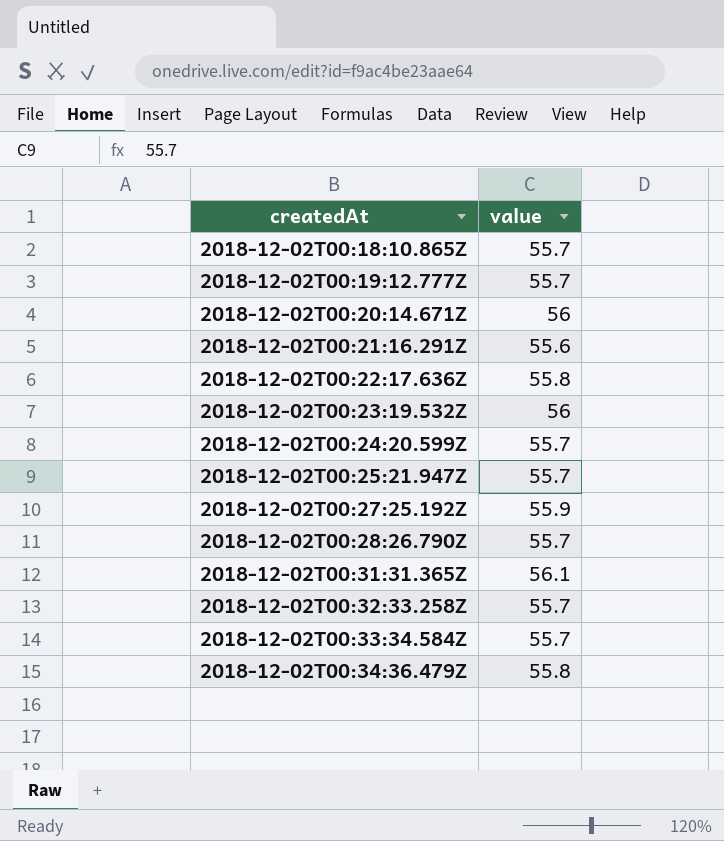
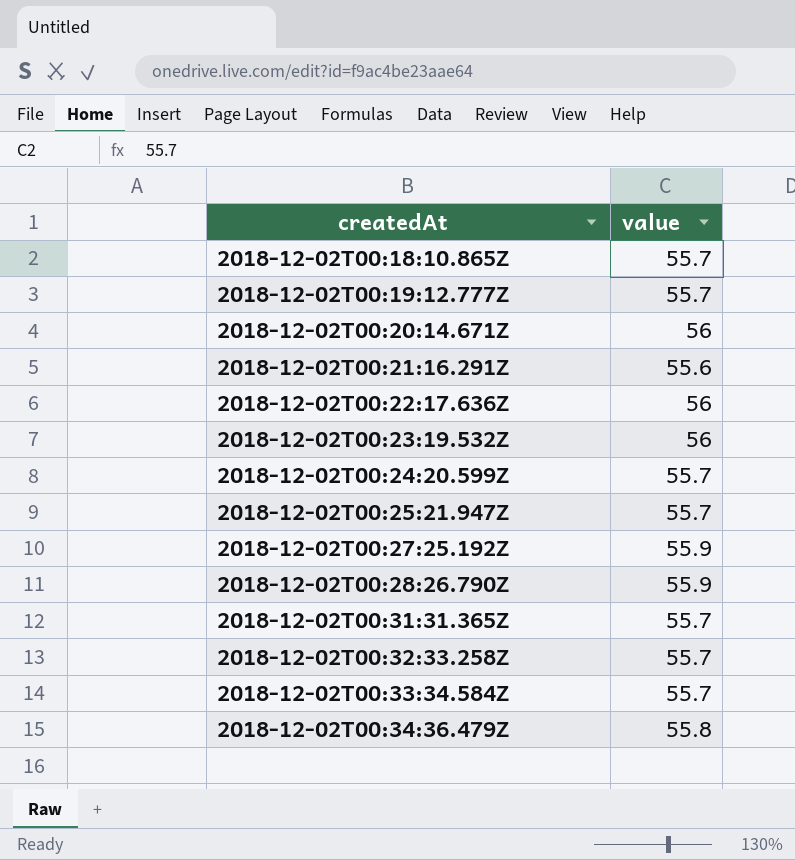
2018-12-02T00:22:17.636Z | value: 55.8 -> 56
2018-12-02T00:28:26.790Z | value: 55.7 -> 55.9
2018-12-02T00:31:31.365Z | value: 56.1 -> 55.7

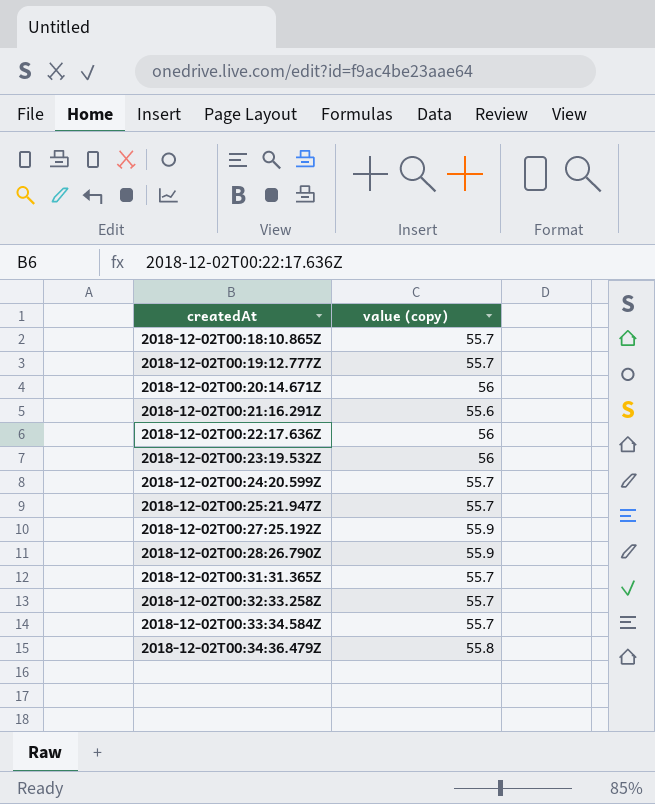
column name: value -> value (copy)

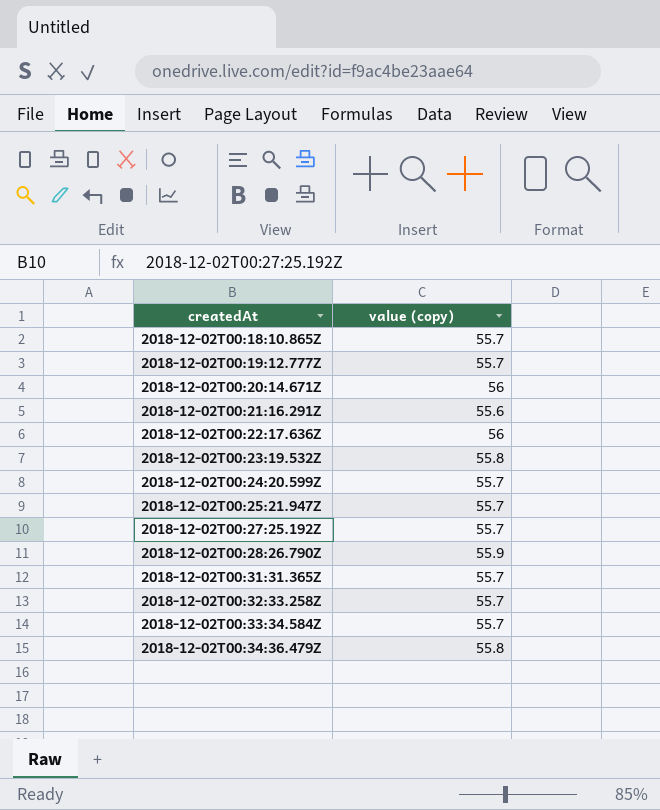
2018-12-02T00:23:19.532Z | value (copy): 56 -> 55.8
2018-12-02T00:27:25.192Z | value (copy): 55.9 -> 55.7

